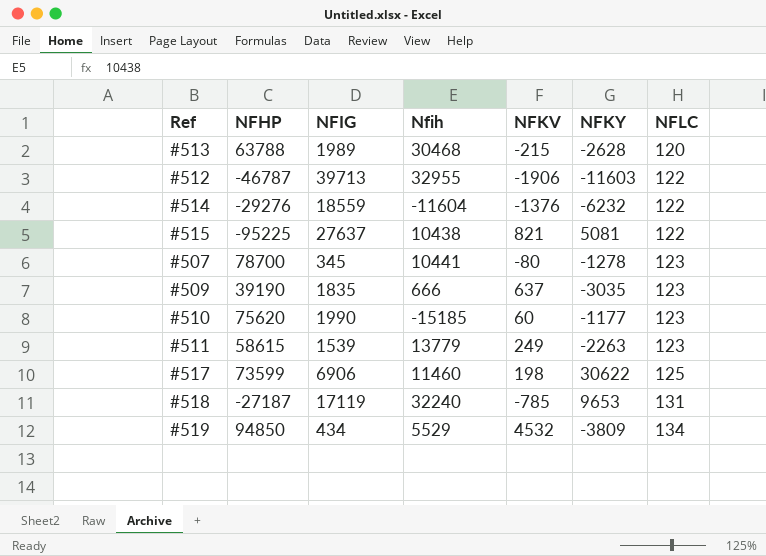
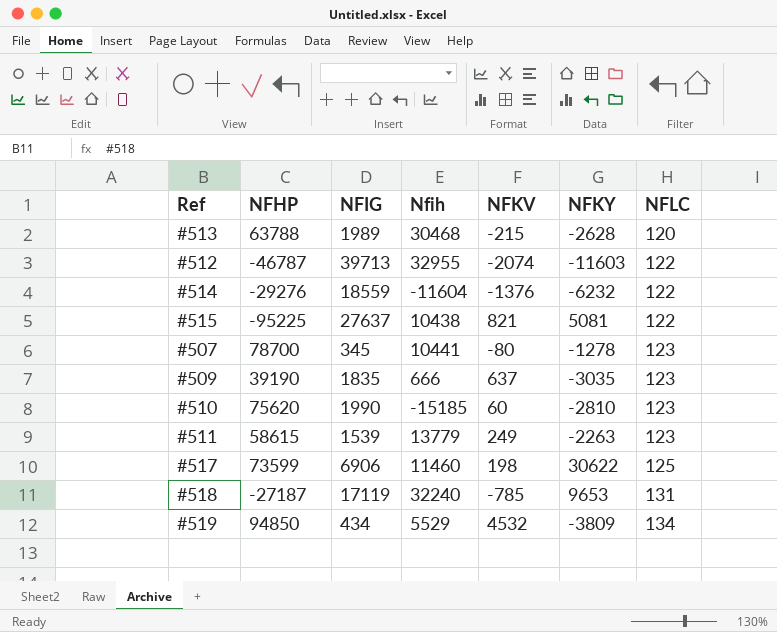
#512 | NFKV: -1906 -> -2074
#510 | NFKY: -1177 -> -2810

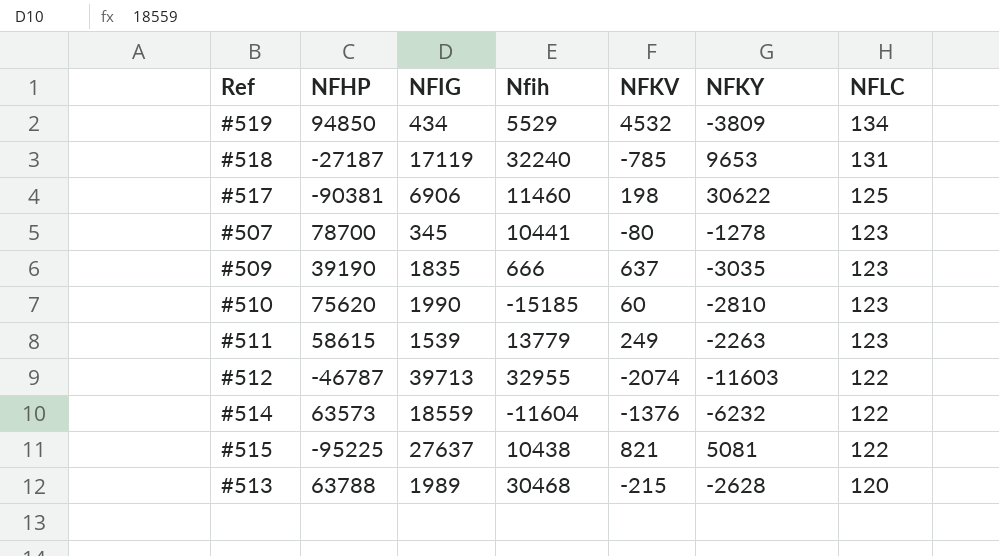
row order: NFLC ascending -> NFLC descending
#517 | NFHP: 73599 -> -90381
#514 | NFHP: -29276 -> 63573

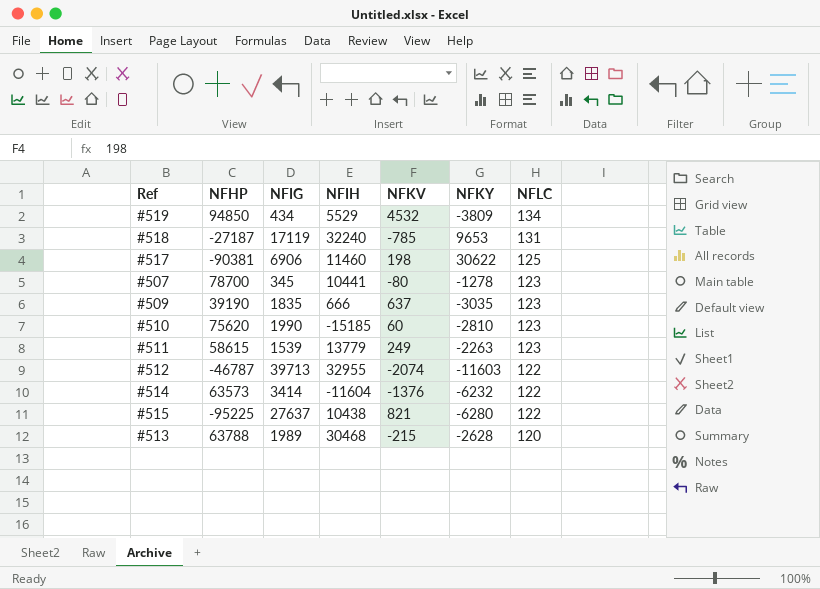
column name: Nfih -> NFIH
#514 | NFIG: 18559 -> 3414
#515 | NFKY: 5081 -> -6280

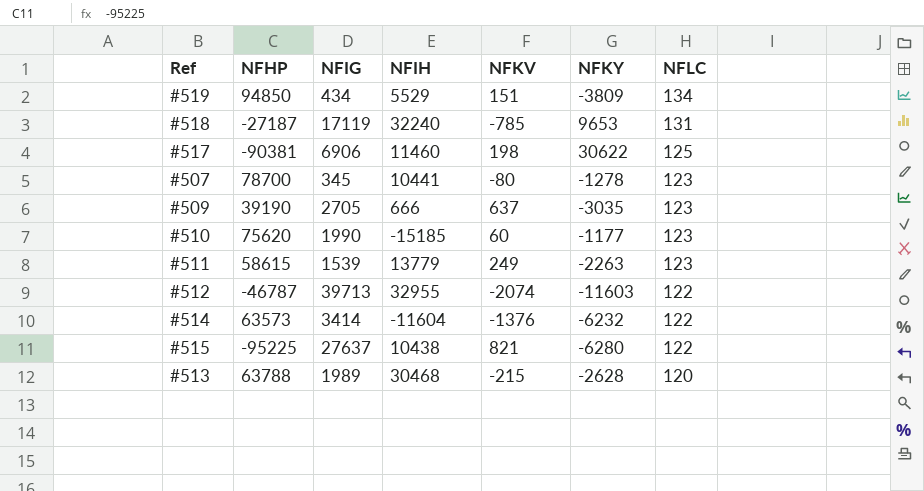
#519 | NFKV: 4532 -> 151
#509 | NFIG: 1835 -> 2705
#510 | NFKY: -2810 -> -1177

